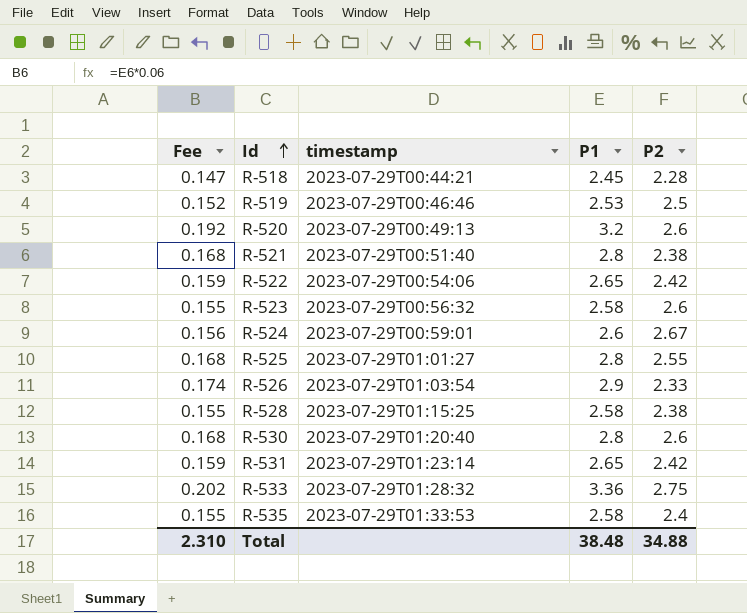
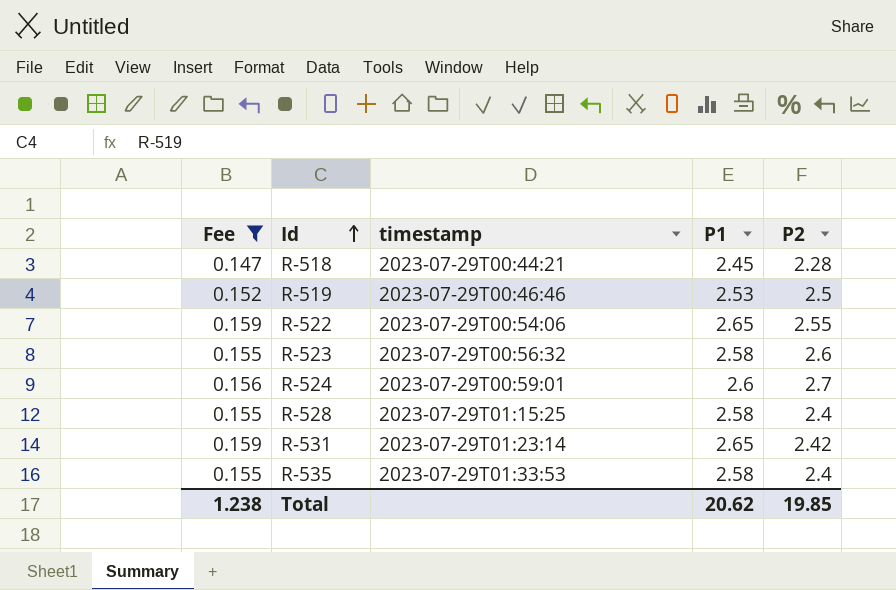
filter: none -> Fee <= 0.159
R-522 | P2: 2.42 -> 2.55
R-524 | P2: 2.67 -> 2.7
R-528 | P2: 2.38 -> 2.4
Total | Fee: 2.310 -> 1.238
Total | P1: 38.48 -> 20.62
Total | P2: 34.88 -> 19.85

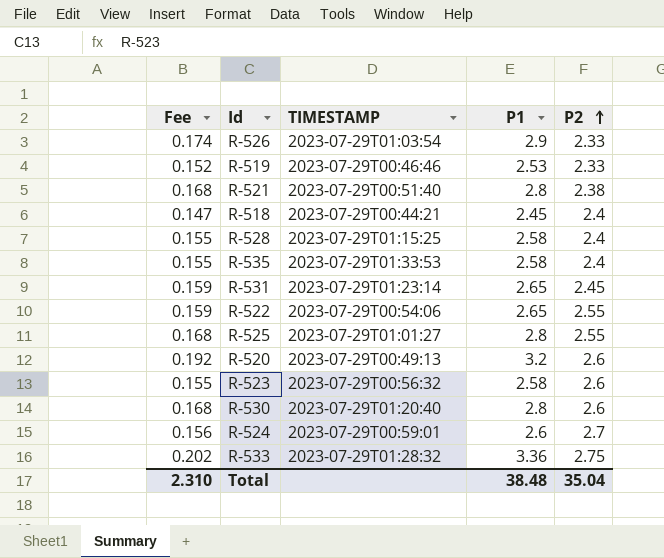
filter: Fee <= 0.159 -> none
row order: Id ascending -> P2 ascending
column name: timestamp -> TIMESTAMP
R-519 | P2: 2.5 -> 2.33
R-518 | P2: 2.28 -> 2.4
R-531 | P2: 2.42 -> 2.45
Total | Fee: 1.238 -> 2.310
Total | P1: 20.62 -> 38.48
Total | P2: 19.85 -> 35.04

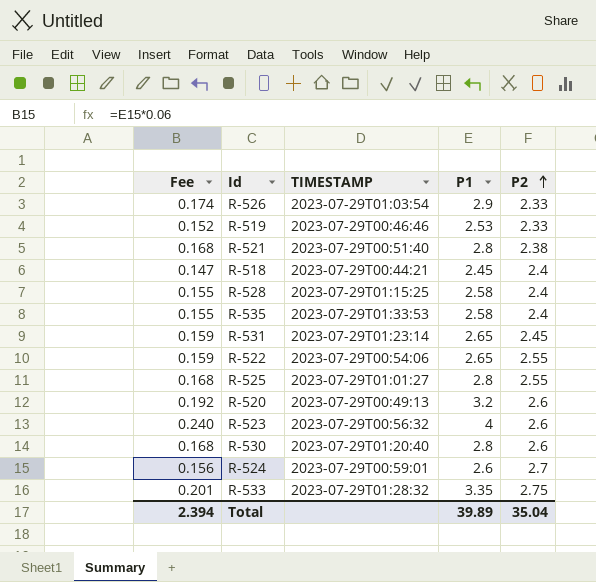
R-523 | Fee: 0.155 -> 0.240
R-523 | P1: 2.58 -> 4
R-533 | Fee: 0.202 -> 0.201
R-533 | P1: 3.36 -> 3.35
Total | Fee: 2.310 -> 2.394
Total | P1: 38.48 -> 39.89

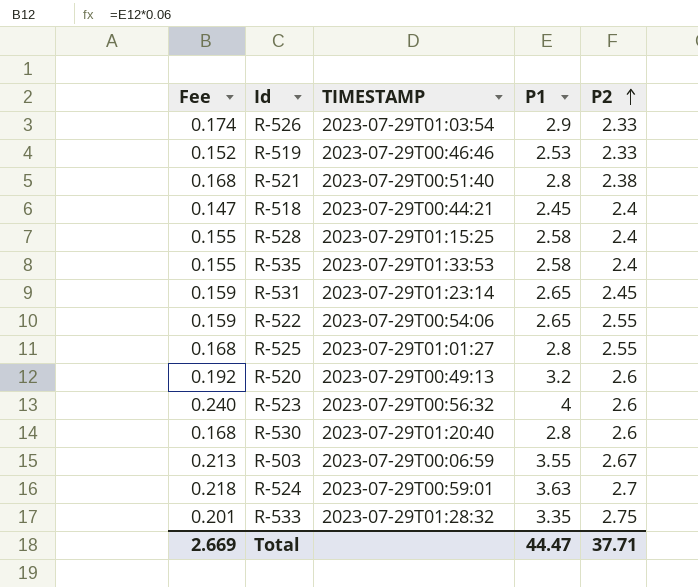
row R-503: none -> 0.213 | 2023-07-29T00:06:59 | 3.55 | 2.67
R-524 | Fee: 0.156 -> 0.218
R-524 | P1: 2.6 -> 3.63
Total | Fee: 2.394 -> 2.669
Total | P1: 39.89 -> 44.47
Total | P2: 35.04 -> 37.71

